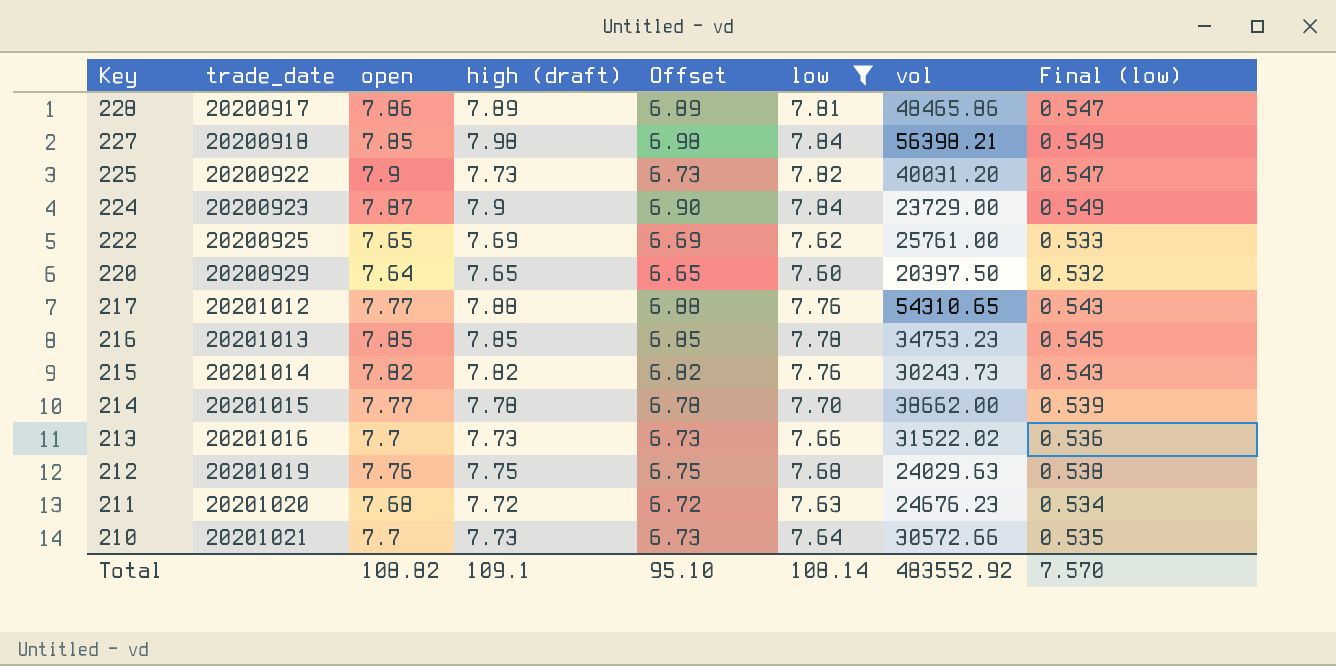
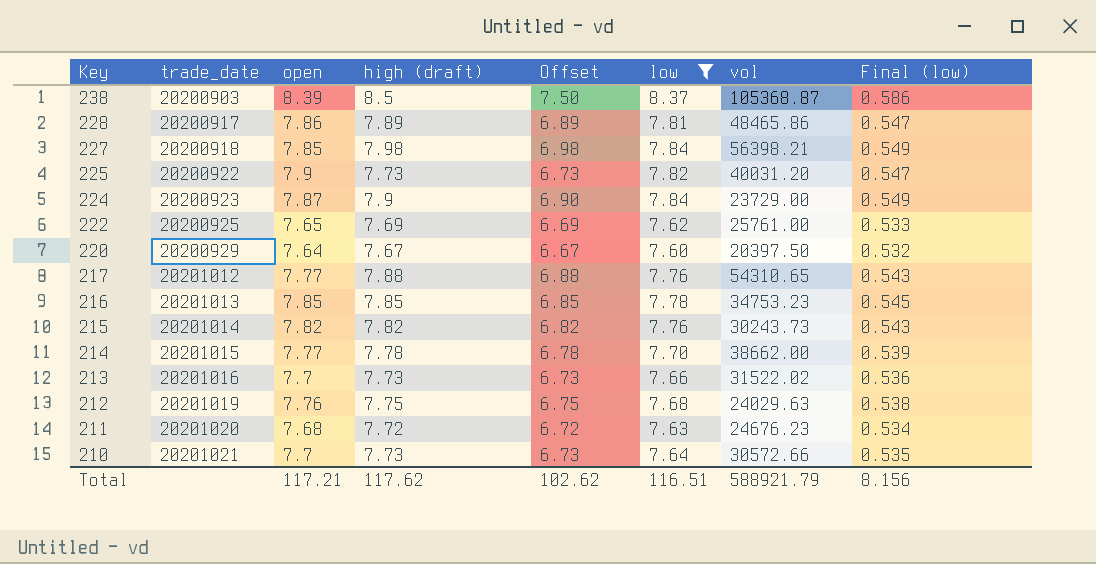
row 238: none -> 20200903 | 8.39 | 8.5 | 7.50 | 8.37 | 105368.87 | 0.586
220 | high (draft): 7.65 -> 7.67
220 | Offset: 6.65 -> 6.67
Total | open: 108.82 -> 117.21
Total | high (draft): 109.1 -> 117.62
Total | Offset: 95.10 -> 102.62
Total | low: 108.14 -> 116.51
Total | vol: 483552.92 -> 588921.79
Total | Final (low): 7.570 -> 8.156

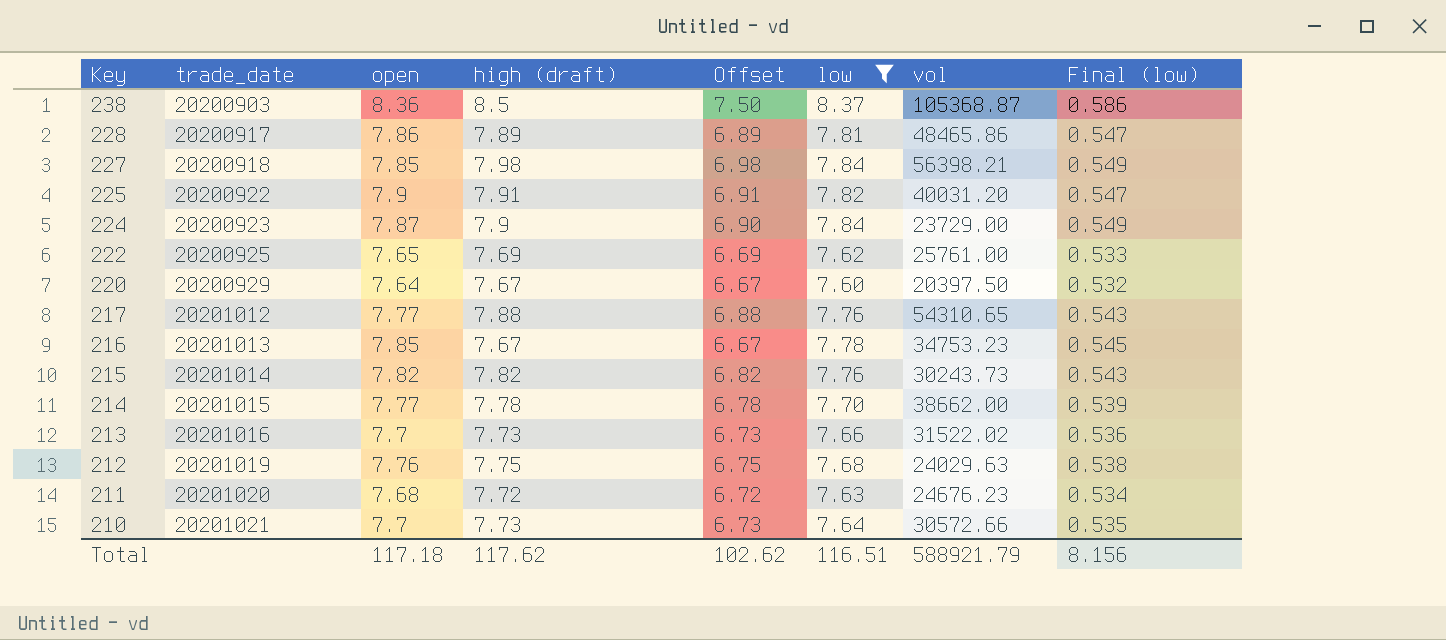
238 | open: 8.39 -> 8.36
225 | high (draft): 7.73 -> 7.91
225 | Offset: 6.73 -> 6.91
216 | high (draft): 7.85 -> 7.67
216 | Offset: 6.85 -> 6.67
Total | open: 117.21 -> 117.18

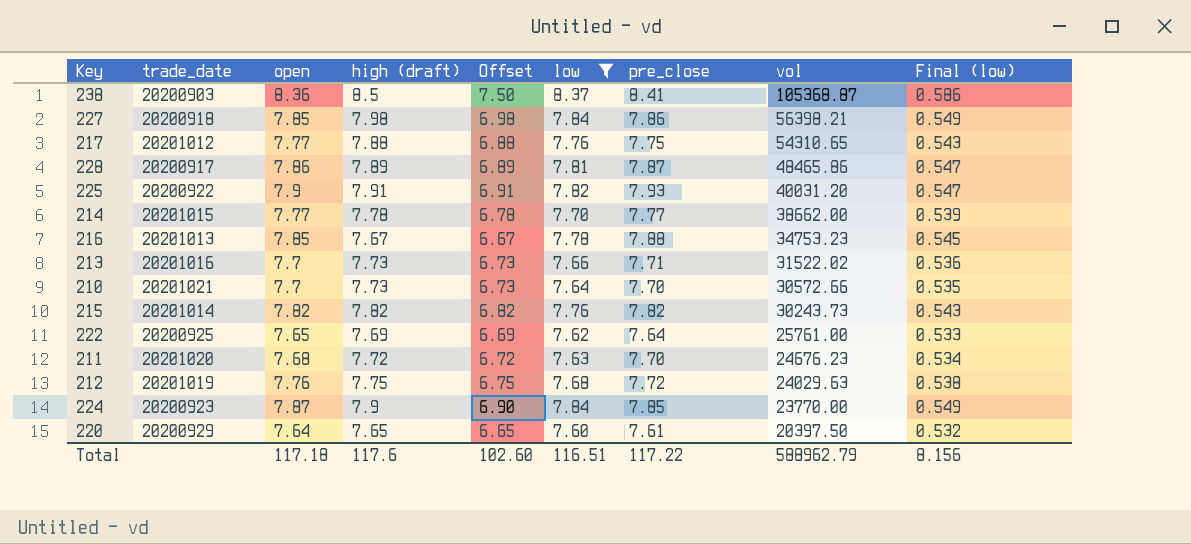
row order: Key descending -> vol descending
column pre_close | position: none -> 7
224 | vol: 23729.00 -> 23770.00
220 | high (draft): 7.67 -> 7.65
220 | Offset: 6.67 -> 6.65
Total | high (draft): 117.62 -> 117.6
Total | Offset: 102.62 -> 102.60
Total | vol: 588921.79 -> 588962.79

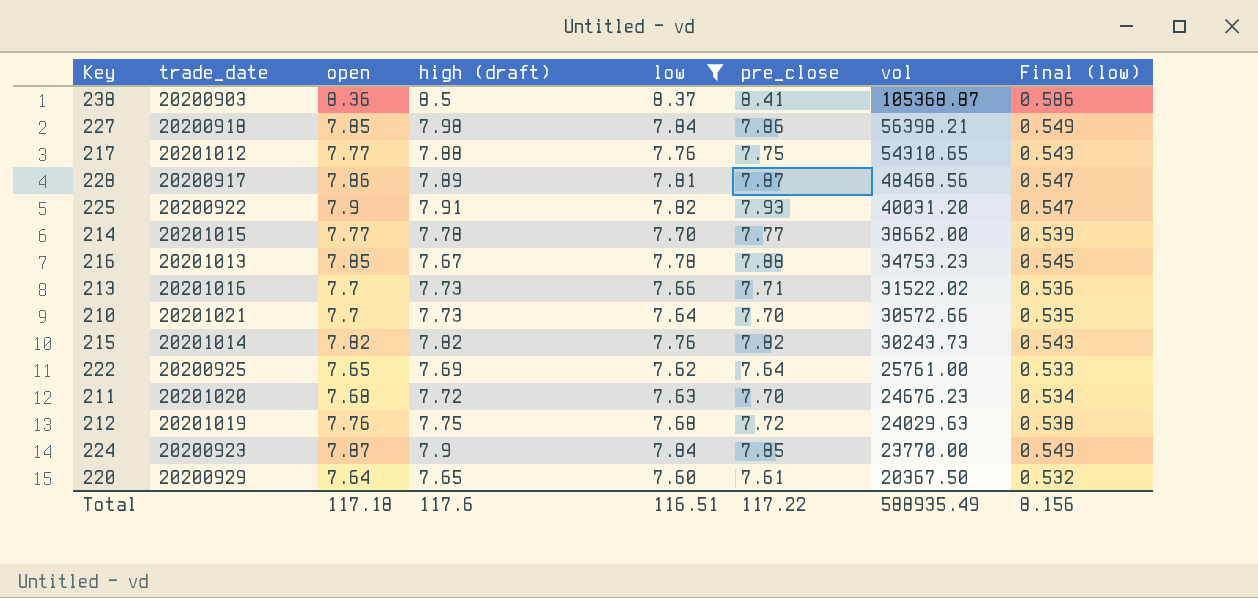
column Offset | formula: [high (draft)] - 1 -> none
228 | vol: 48465.86 -> 48468.56
220 | vol: 20397.50 -> 20367.50
Total | vol: 588962.79 -> 588935.49

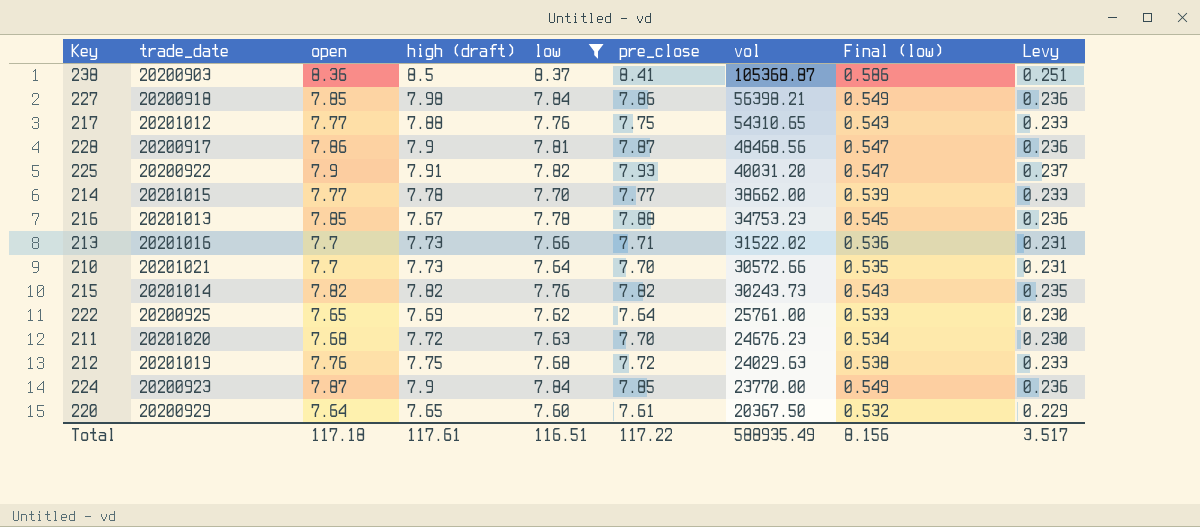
column Levy | formula: none -> [open] * 0.03
228 | high (draft): 7.89 -> 7.9
Total | high (draft): 117.6 -> 117.61

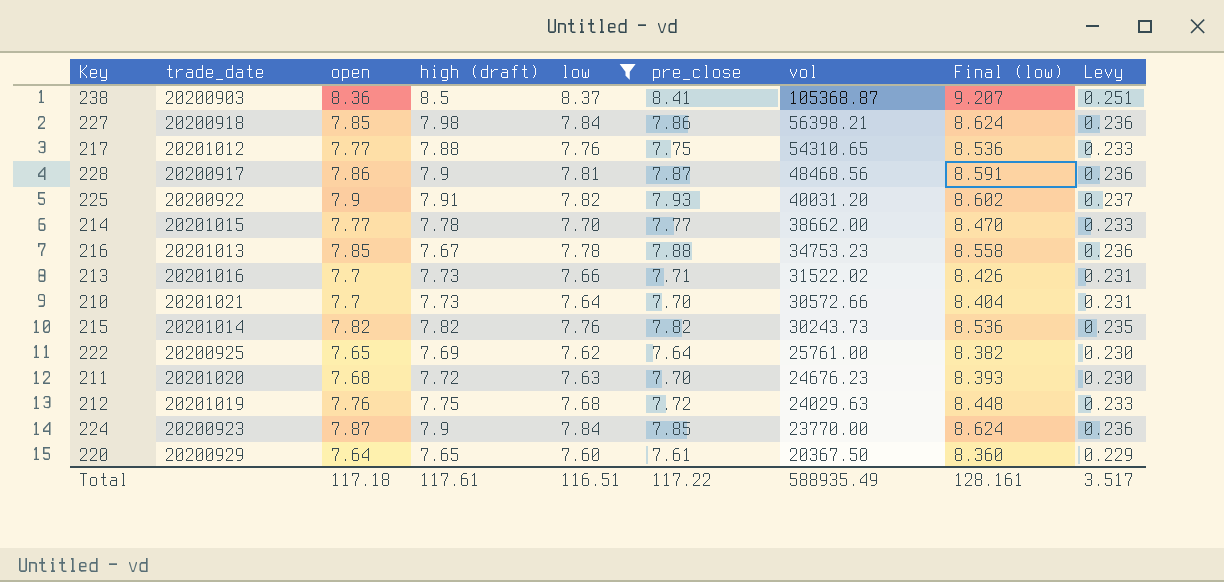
column Final (low) | formula: [low] * 0.07 -> [low] * 1.1
Total | Final (low): 8.156 -> 128.161

